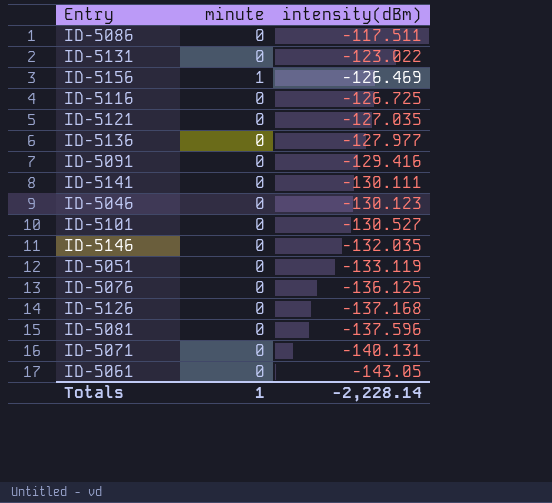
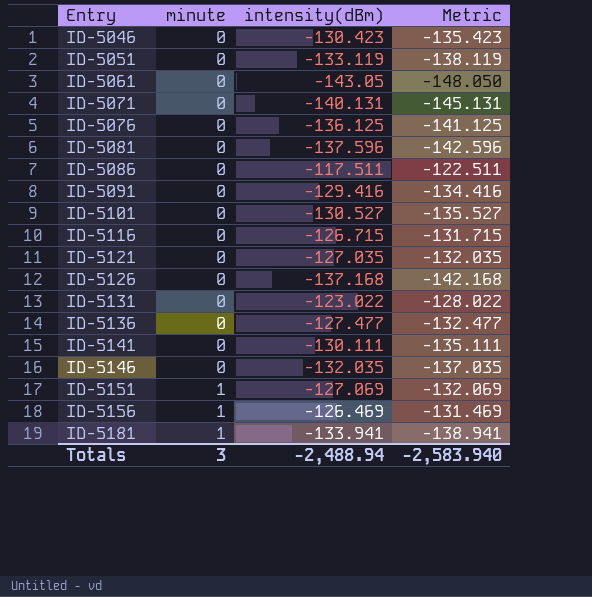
row order: intensity(dBm) descending -> Entry ascending
column Metric | formula: none -> [intensity(dBm)] - 5
ID-5046 | intensity(dBm): -130.123 -> -130.423
ID-5116 | intensity(dBm): -126.725 -> -126.715
ID-5136 | intensity(dBm): -127.977 -> -127.477
row ID-5151: none -> 1 | -127.069 | -132.069
row ID-5181: none -> 1 | -133.941 | -138.941
Totals | minute: 1 -> 3
Totals | intensity(dBm): -2,228.14 -> -2,488.94

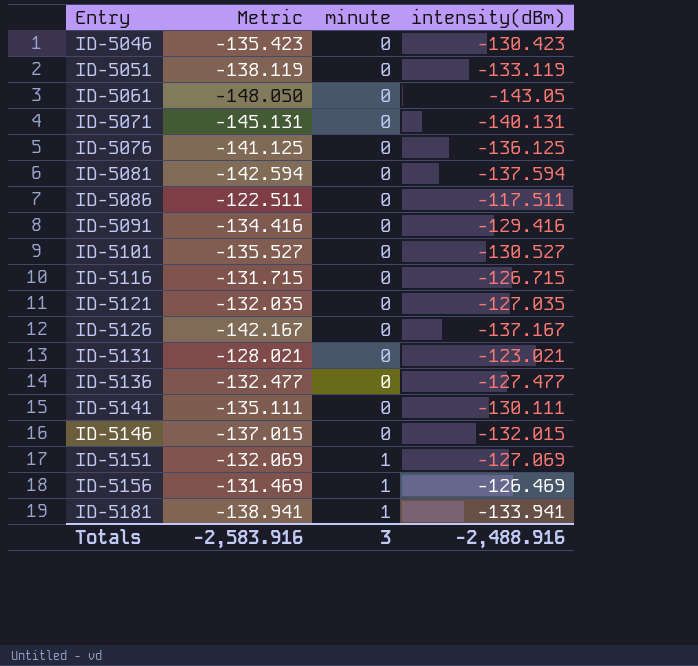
column Metric | position: 4 -> 2
ID-5081 | Metric: -142.596 -> -142.594
ID-5081 | intensity(dBm): -137.596 -> -137.594
ID-5126 | Metric: -142.168 -> -142.167
ID-5126 | intensity(dBm): -137.168 -> -137.167
ID-5131 | Metric: -128.022 -> -128.021
ID-5131 | intensity(dBm): -123.022 -> -123.021
ID-5146 | Metric: -137.035 -> -137.015
ID-5146 | intensity(dBm): -132.035 -> -132.015
Totals | Metric: -2,583.940 -> -2,583.916
Totals | intensity(dBm): -2,488.94 -> -2,488.916

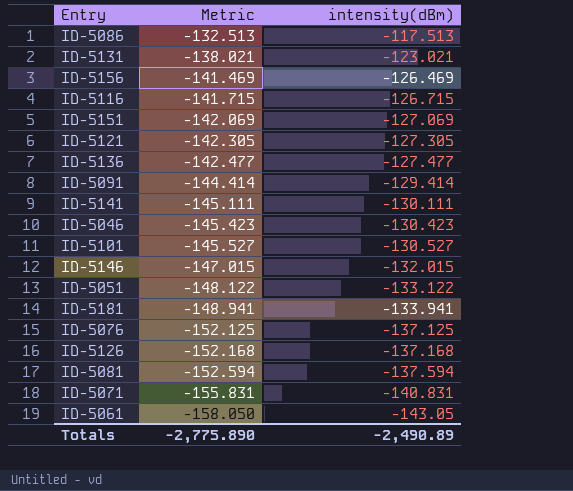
row order: Entry ascending -> Metric descending
column minute | position: 3 -> none
column Metric | formula: [intensity(dBm)] - 5 -> [intensity(dBm)] - 15
ID-5086 | intensity(dBm): -117.511 -> -117.513
ID-5121 | intensity(dBm): -127.035 -> -127.305
ID-5091 | intensity(dBm): -129.416 -> -129.414
ID-5051 | intensity(dBm): -133.119 -> -133.122
ID-5076 | intensity(dBm): -136.125 -> -137.125
ID-5126 | intensity(dBm): -137.167 -> -137.168
ID-5071 | intensity(dBm): -140.131 -> -140.831
Totals | Metric: -2,583.916 -> -2,775.890
Totals | intensity(dBm): -2,488.916 -> -2,490.89

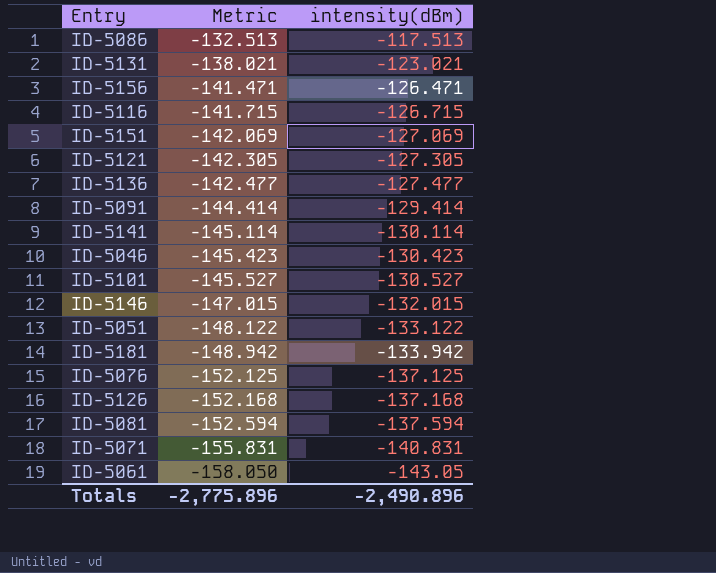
ID-5156 | Metric: -141.469 -> -141.471
ID-5156 | intensity(dBm): -126.469 -> -126.471
ID-5141 | Metric: -145.111 -> -145.114
ID-5141 | intensity(dBm): -130.111 -> -130.114
ID-5181 | Metric: -148.941 -> -148.942
ID-5181 | intensity(dBm): -133.941 -> -133.942
Totals | Metric: -2,775.890 -> -2,775.896
Totals | intensity(dBm): -2,490.89 -> -2,490.896

